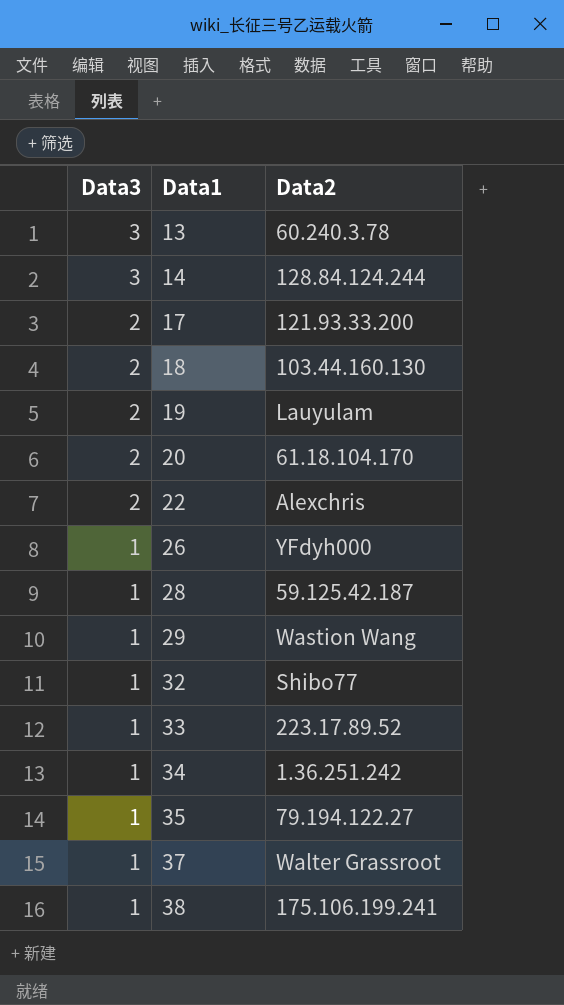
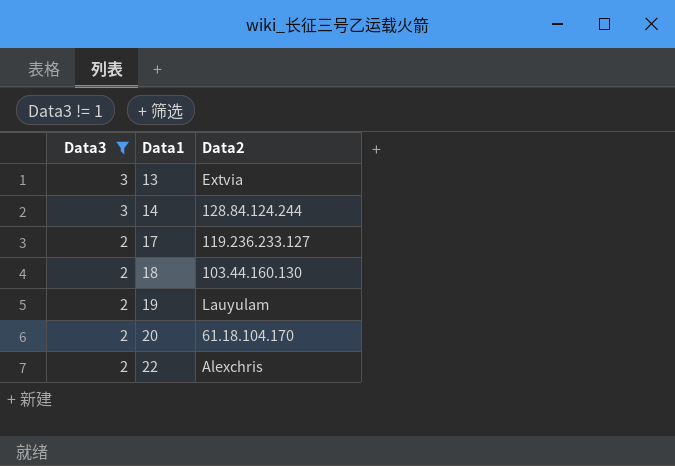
filter: none -> Data3 != 1
13 | Data2: 60.240.3.78 -> Extvia
17 | Data2: 121.93.33.200 -> 119.236.233.127

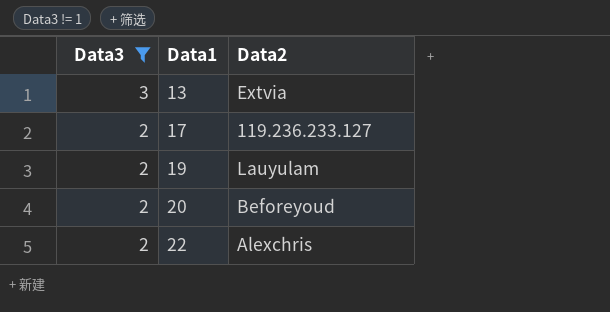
row 14: 3 | 128.84.124.244 -> none
row 18: 2 | 103.44.160.130 -> none
20 | Data2: 61.18.104.170 -> Beforeyoud

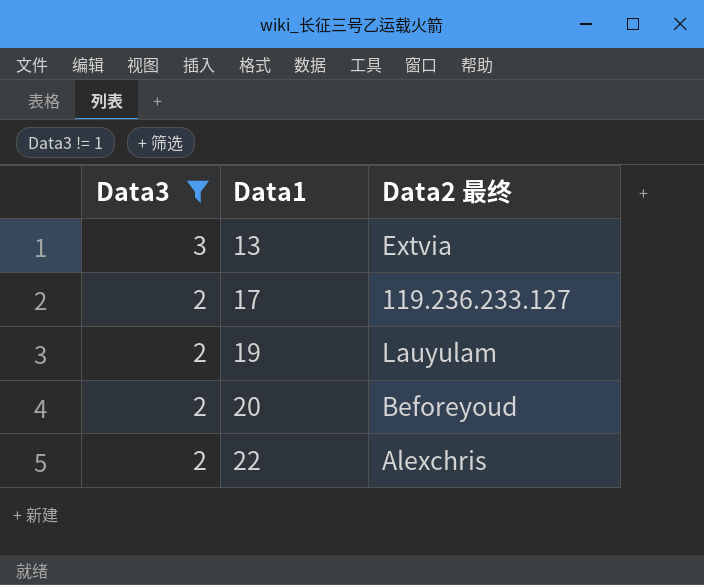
column name: Data2 -> Data2 最终

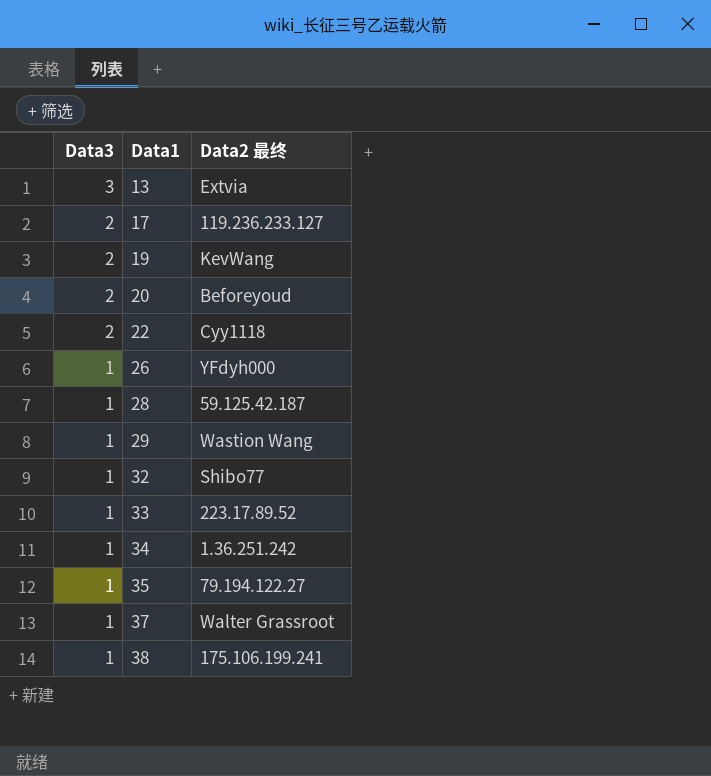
filter: Data3 != 1 -> none
19 | Data2 最终: Lauyulam -> KevWang
22 | Data2 最终: Alexchris -> Cyy1118

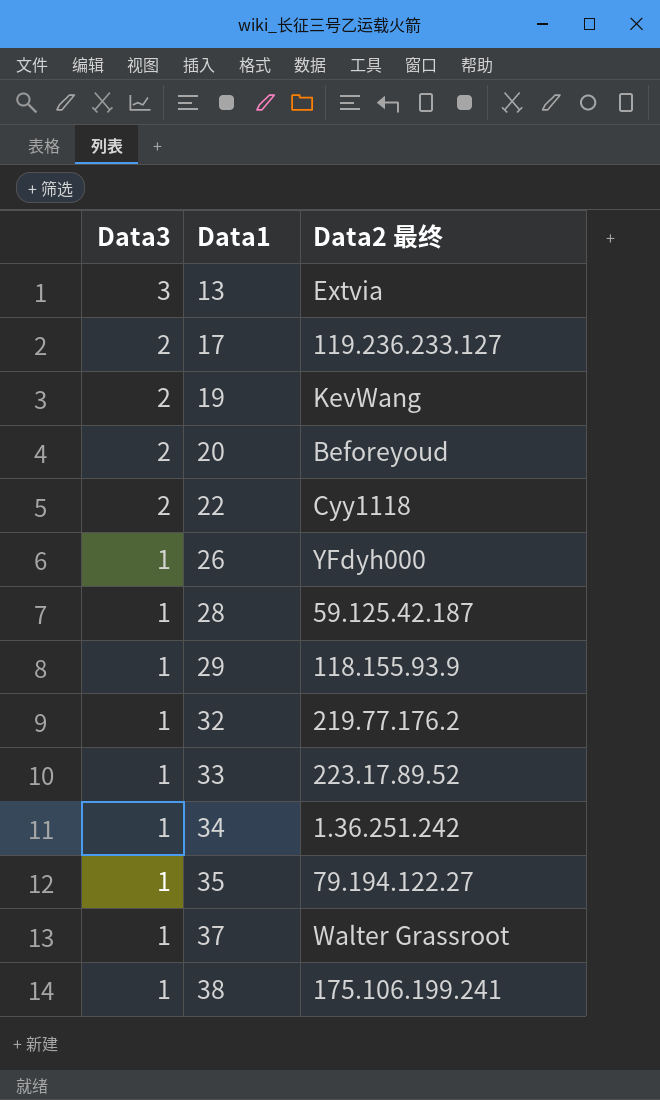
29 | Data2 最终: Wastion Wang -> 118.155.93.9
32 | Data2 最终: Shibo77 -> 219.77.176.2

